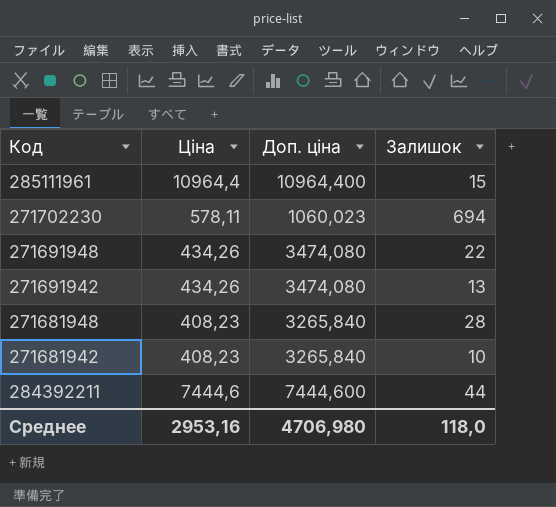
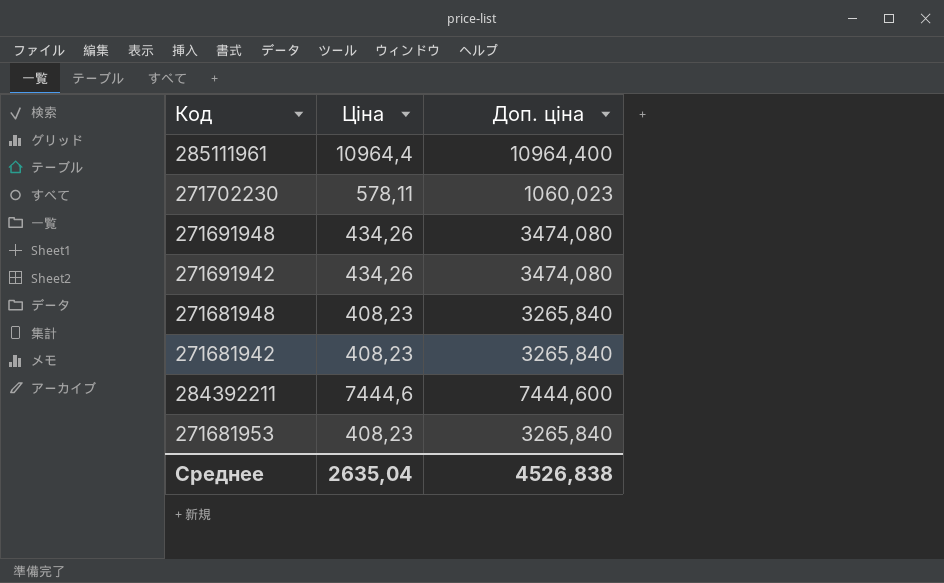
column Залишок | position: 4 -> none
row 271681953: none -> 408,23 | 3265,840
Среднее | Ціна: 2953,16 -> 2635,04
Среднее | Доп. ціна: 4706,980 -> 4526,838

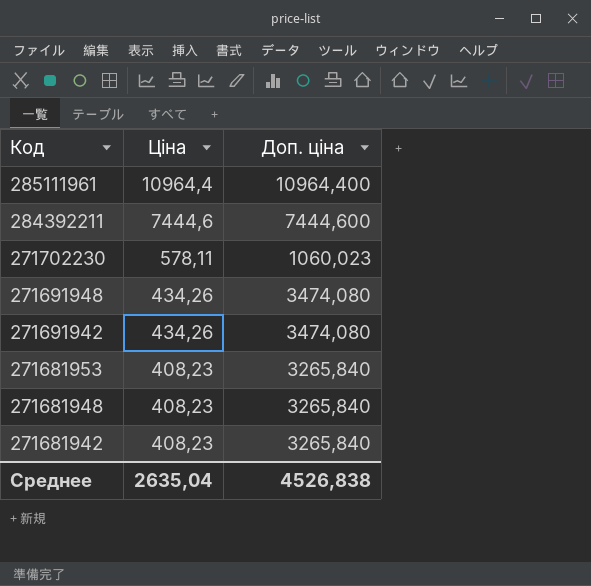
row order: none -> Код descending

